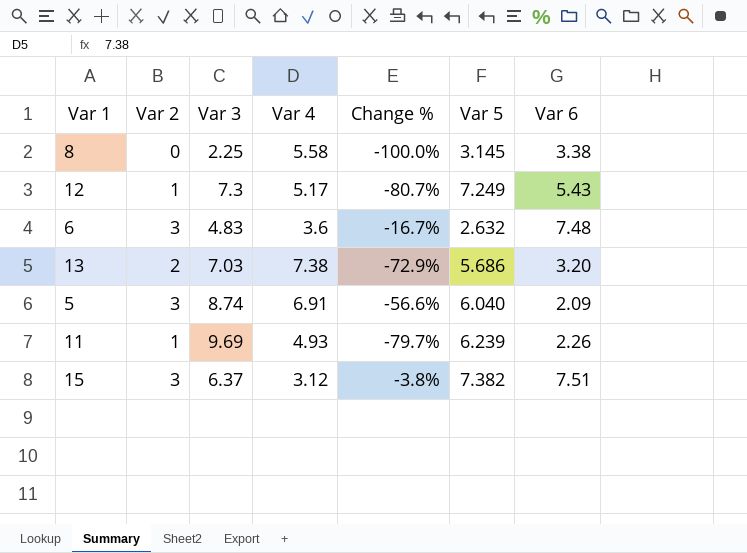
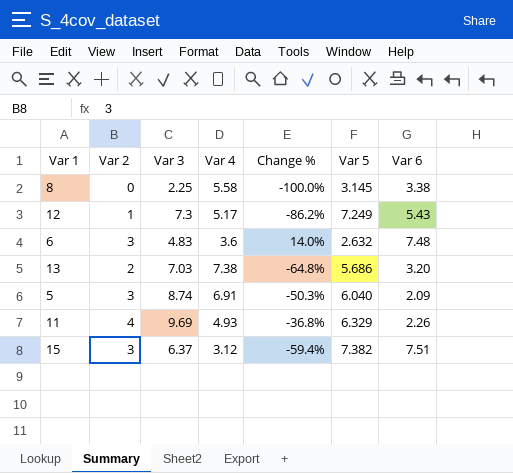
column Change % | formula: ([Var 2] - [Var 4]) / [Var 4] -> ([Var 2] - [Var 5]) / [Var 5]
11 | Var 2: 1 -> 4
11 | Var 5: 6.239 -> 6.329

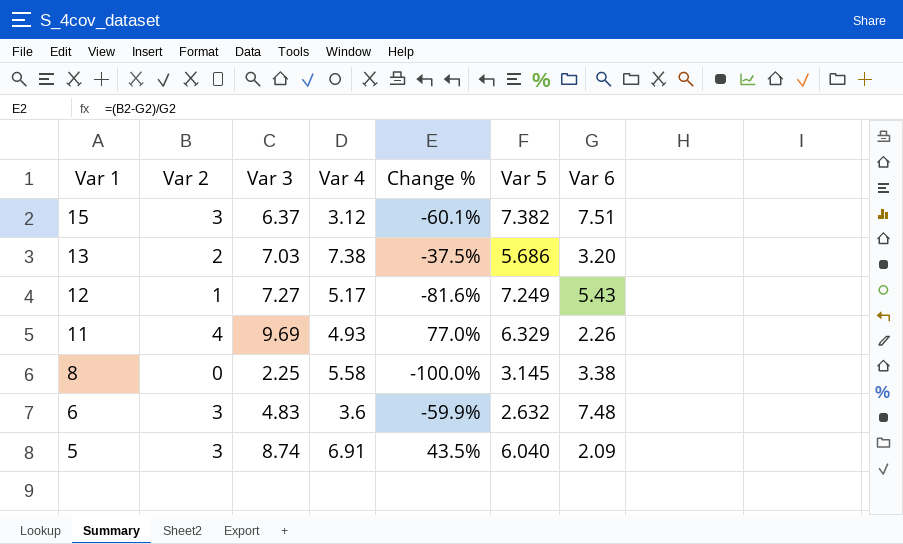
row order: none -> Var 1 descending
column Change % | formula: ([Var 2] - [Var 5]) / [Var 5] -> ([Var 2] - [Var 6]) / [Var 6]
12 | Var 3: 7.3 -> 7.27

